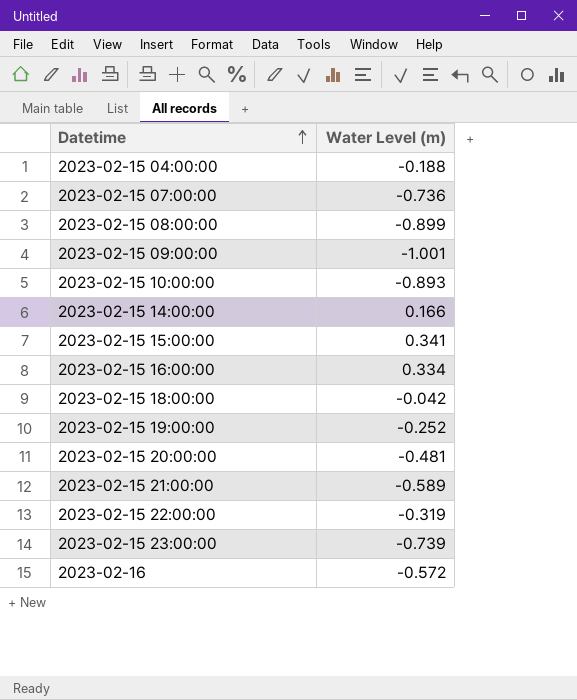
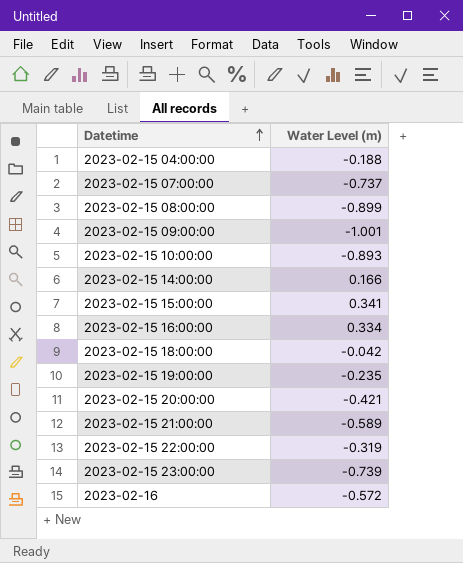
2023-02-15 07:00:00 | Water Level (m): -0.736 -> -0.737
2023-02-15 19:00:00 | Water Level (m): -0.252 -> -0.235
2023-02-15 20:00:00 | Water Level (m): -0.481 -> -0.421

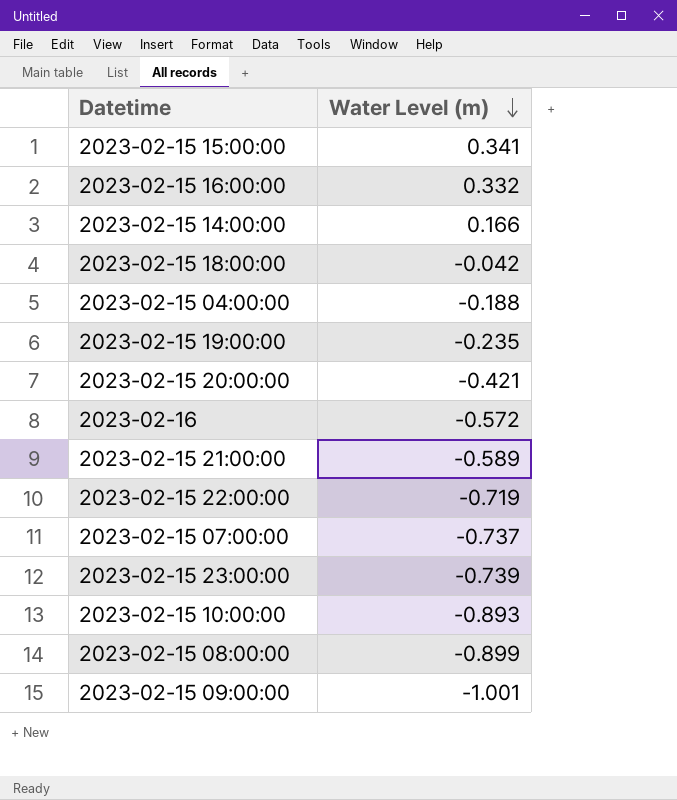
row order: Datetime ascending -> Water Level (m) descending
2023-02-15 16:00:00 | Water Level (m): 0.334 -> 0.332
2023-02-15 22:00:00 | Water Level (m): -0.319 -> -0.719

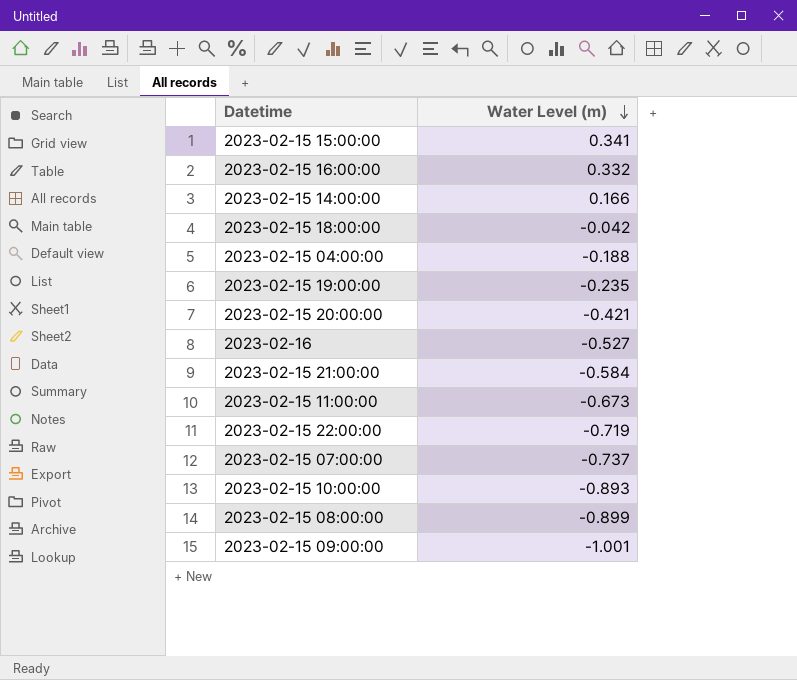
row 2023-02-15 23:00:00: -0.739 -> none
2023-02-16 | Water Level (m): -0.572 -> -0.527
2023-02-15 21:00:00 | Water Level (m): -0.589 -> -0.584
row 2023-02-15 11:00:00: none -> -0.673

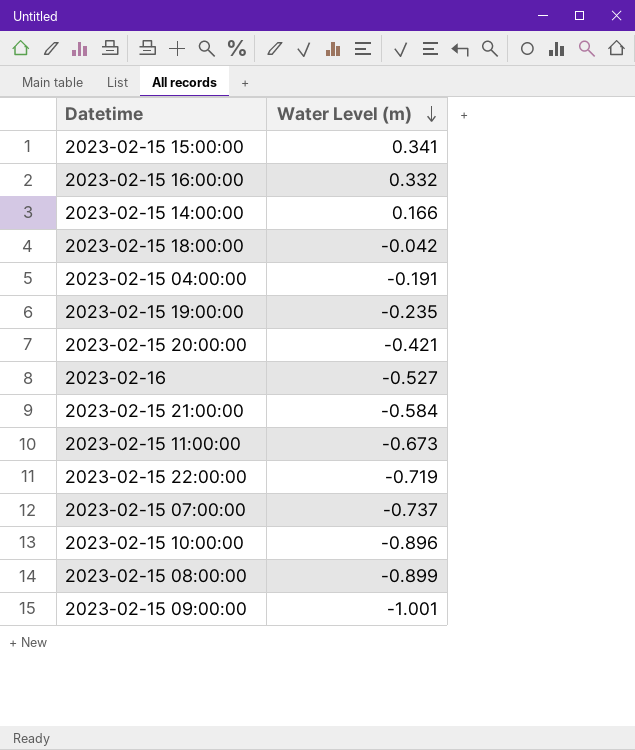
2023-02-15 04:00:00 | Water Level (m): -0.188 -> -0.191
2023-02-15 10:00:00 | Water Level (m): -0.893 -> -0.896

